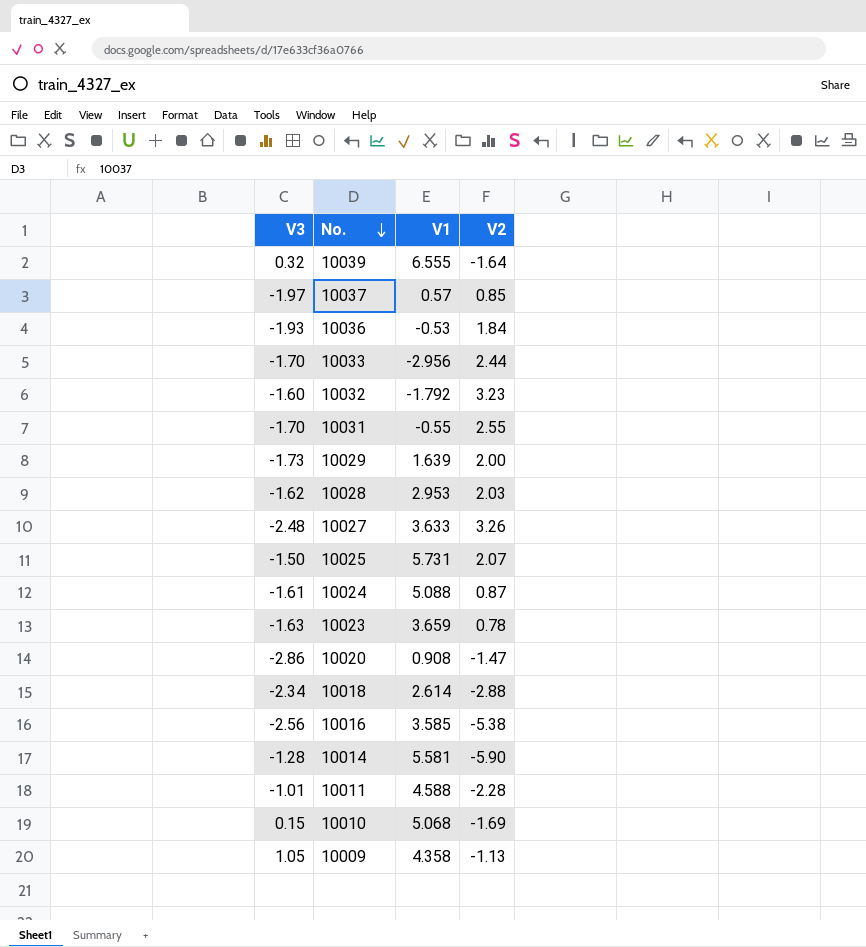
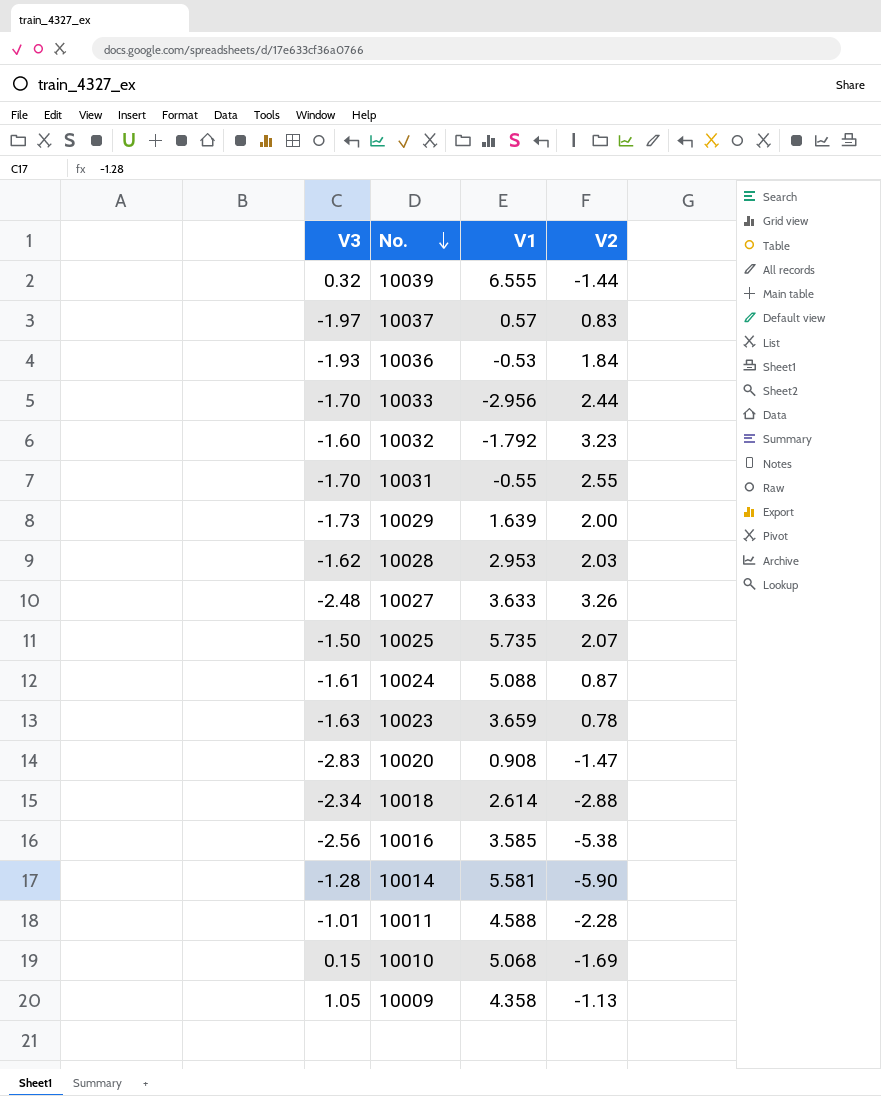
10039 | V2: -1.64 -> -1.44
10037 | V2: 0.85 -> 0.83
10025 | V1: 5.731 -> 5.735
10020 | V3: -2.86 -> -2.83

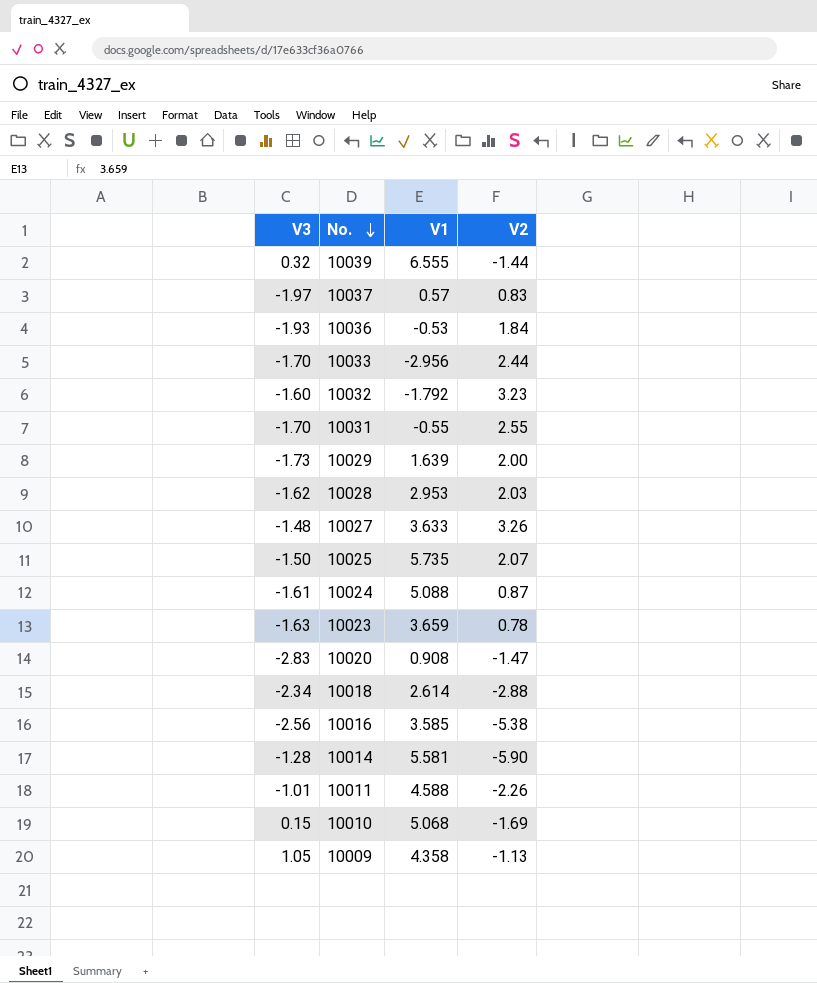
10027 | V3: -2.48 -> -1.48
10011 | V2: -2.28 -> -2.26

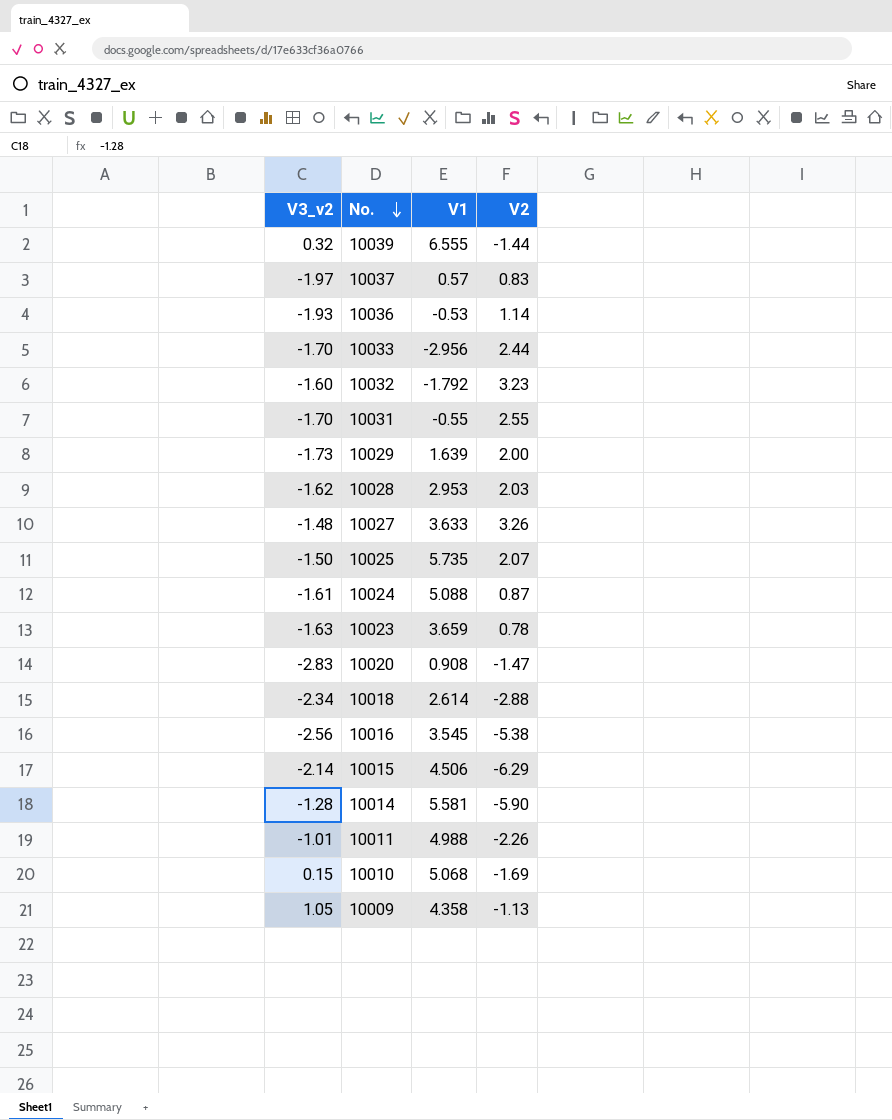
column name: V3 -> V3_v2
10036 | V2: 1.84 -> 1.14
10016 | V1: 3.585 -> 3.545
row 10015: none -> -2.14 | 4.506 | -6.29
10011 | V1: 4.588 -> 4.988

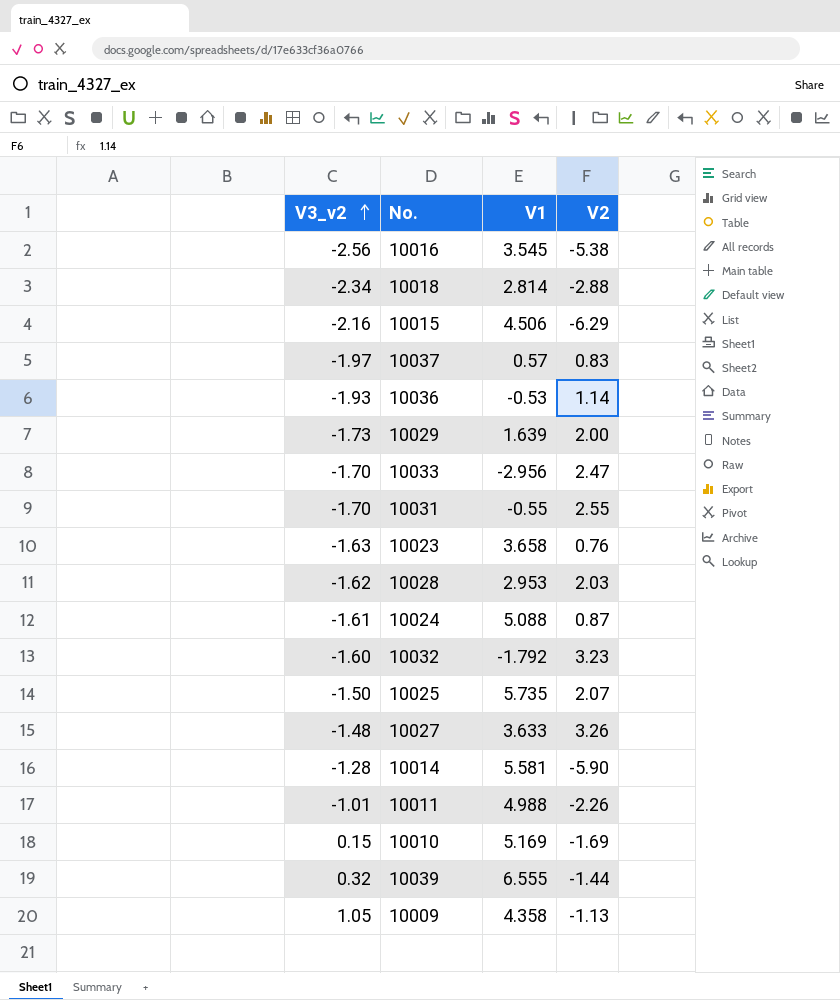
row order: No. descending -> V3_v2 ascending
row 10020: -2.83 | 0.908 | -1.47 -> none
10018 | V1: 2.614 -> 2.814
10015 | V3_v2: -2.14 -> -2.16
10033 | V2: 2.44 -> 2.47
10023 | V1: 3.659 -> 3.658
10023 | V2: 0.78 -> 0.76
10010 | V1: 5.068 -> 5.169

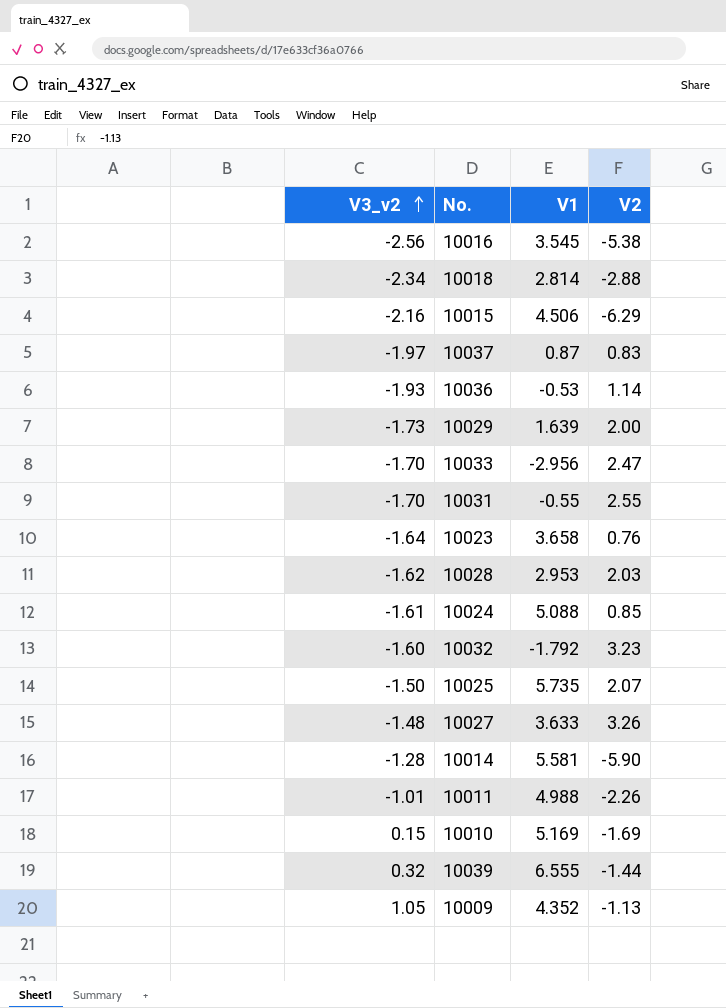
10037 | V1: 0.57 -> 0.87
10023 | V3_v2: -1.63 -> -1.64
10024 | V2: 0.87 -> 0.85
10009 | V1: 4.358 -> 4.352

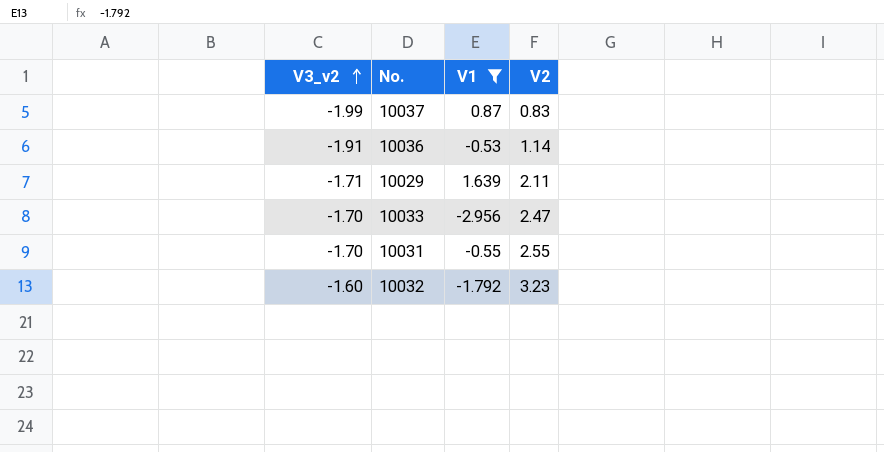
filter: none -> V1 <= 1.639
10037 | V3_v2: -1.97 -> -1.99
10036 | V3_v2: -1.93 -> -1.91
10029 | V3_v2: -1.73 -> -1.71
10029 | V2: 2.00 -> 2.11

